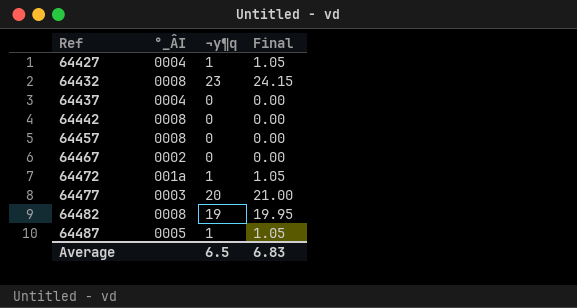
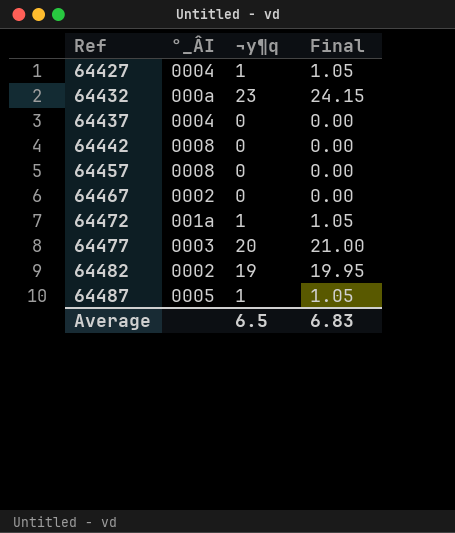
64432 | °_ÂI: 0008 -> 000a
64482 | °_ÂI: 0008 -> 0002

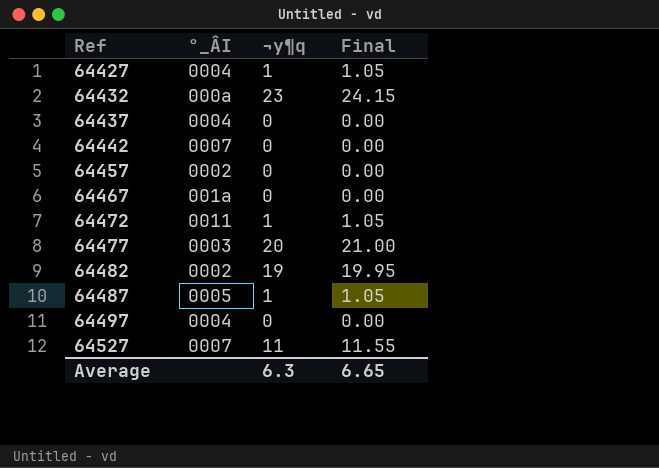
64442 | °_ÂI: 0008 -> 0007
64457 | °_ÂI: 0008 -> 0002
64467 | °_ÂI: 0002 -> 001a
64472 | °_ÂI: 001a -> 0011
row 64497: none -> 0004 | 0 | 0.00
row 64527: none -> 0007 | 11 | 11.55
Average | ¬y¶q: 6.5 -> 6.3
Average | Final: 6.83 -> 6.65

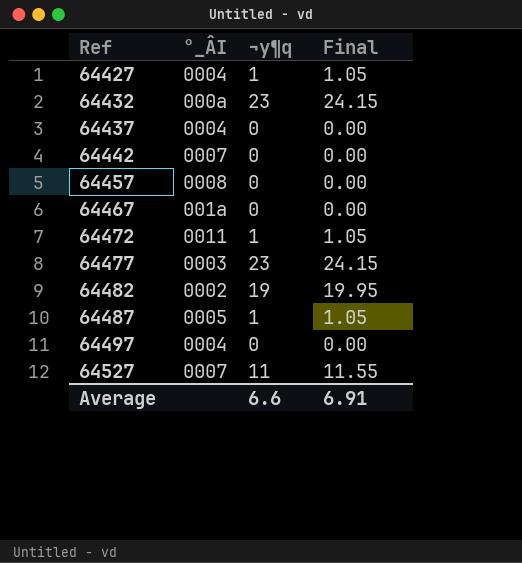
64457 | °_ÂI: 0002 -> 0008
64477 | ¬y¶q: 20 -> 23
64477 | Final: 21.00 -> 24.15
Average | ¬y¶q: 6.3 -> 6.6
Average | Final: 6.65 -> 6.91

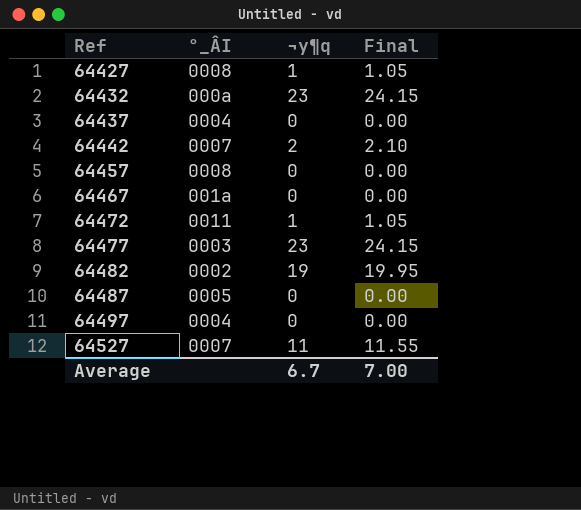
64427 | °_ÂI: 0004 -> 0008
64442 | ¬y¶q: 0 -> 2
64442 | Final: 0.00 -> 2.10
64487 | ¬y¶q: 1 -> 0
64487 | Final: 1.05 -> 0.00
Average | ¬y¶q: 6.6 -> 6.7
Average | Final: 6.91 -> 7.00

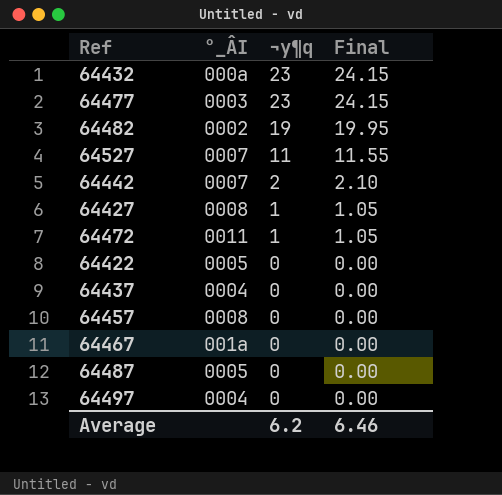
row order: Ref ascending -> ¬y¶q descending
row 64422: none -> 0005 | 0 | 0.00
Average | ¬y¶q: 6.7 -> 6.2
Average | Final: 7.00 -> 6.46

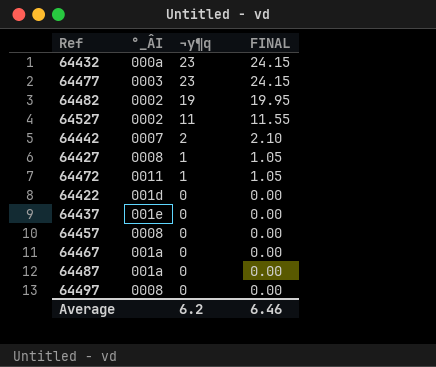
column name: Final -> FINAL
64527 | °_ÂI: 0007 -> 0002
64422 | °_ÂI: 0005 -> 001d
64437 | °_ÂI: 0004 -> 001e
64487 | °_ÂI: 0005 -> 001a
64497 | °_ÂI: 0004 -> 0008

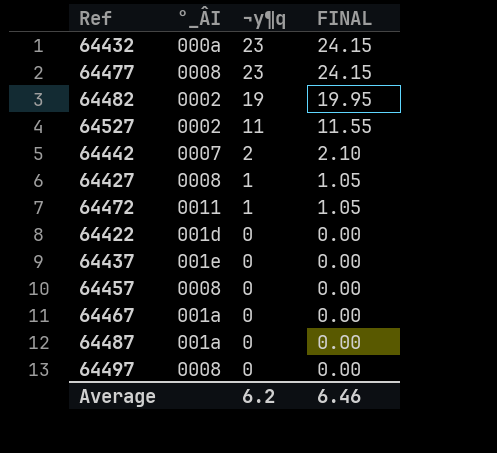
64477 | °_ÂI: 0003 -> 0008

